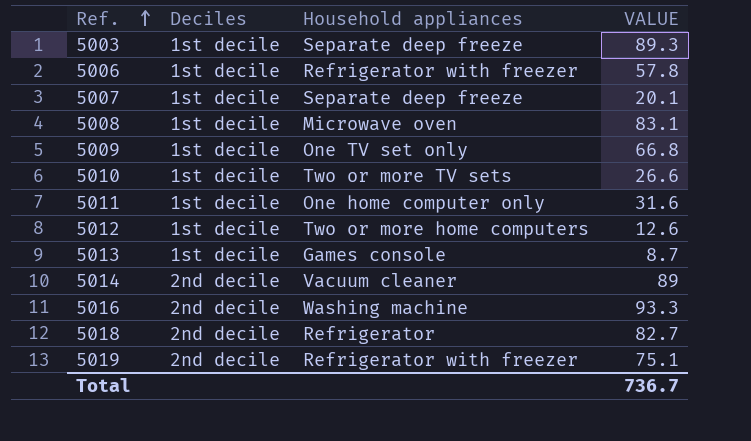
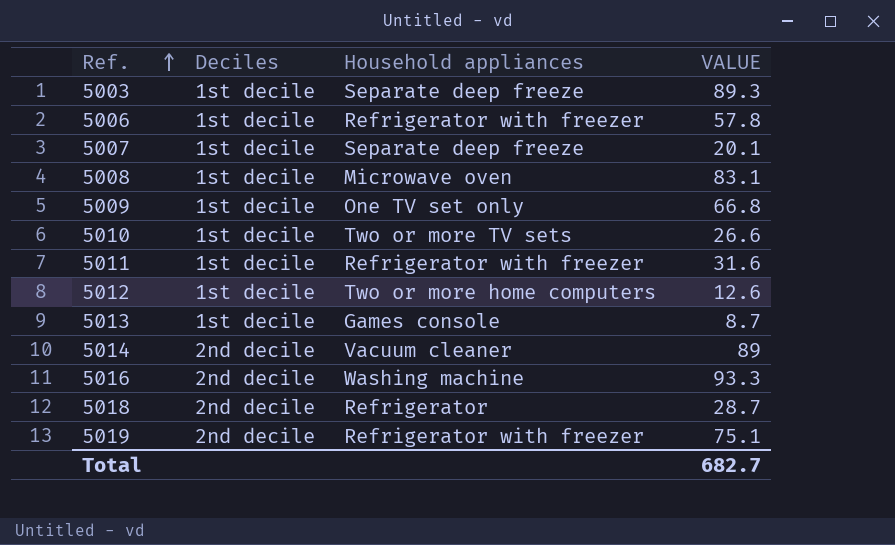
5011 | Household appliances: One home computer only -> Refrigerator with freezer
5018 | VALUE: 82.7 -> 28.7
Total | VALUE: 736.7 -> 682.7

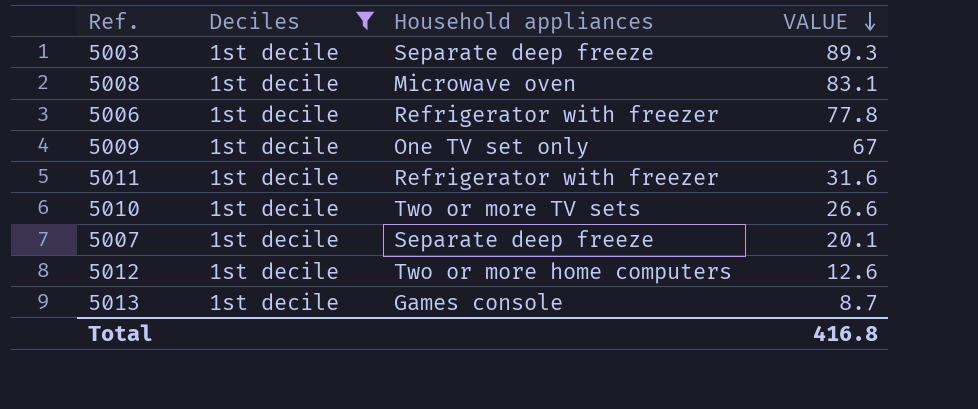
filter: none -> Deciles = 1st decile
row order: Ref. ascending -> VALUE descending
5006 | VALUE: 57.8 -> 77.8
5009 | VALUE: 66.8 -> 67
Total | VALUE: 682.7 -> 416.8

